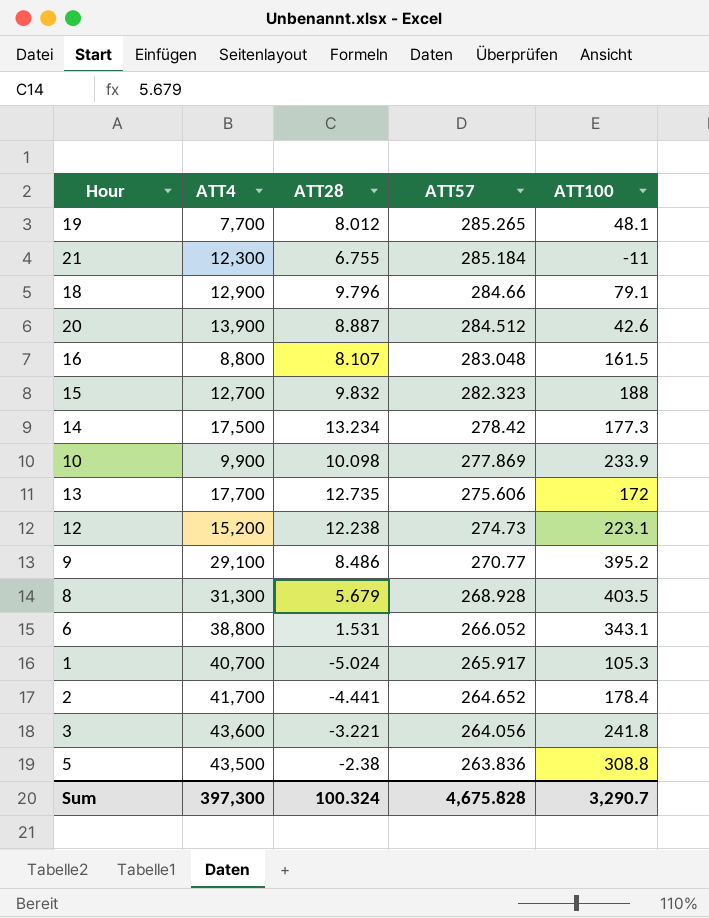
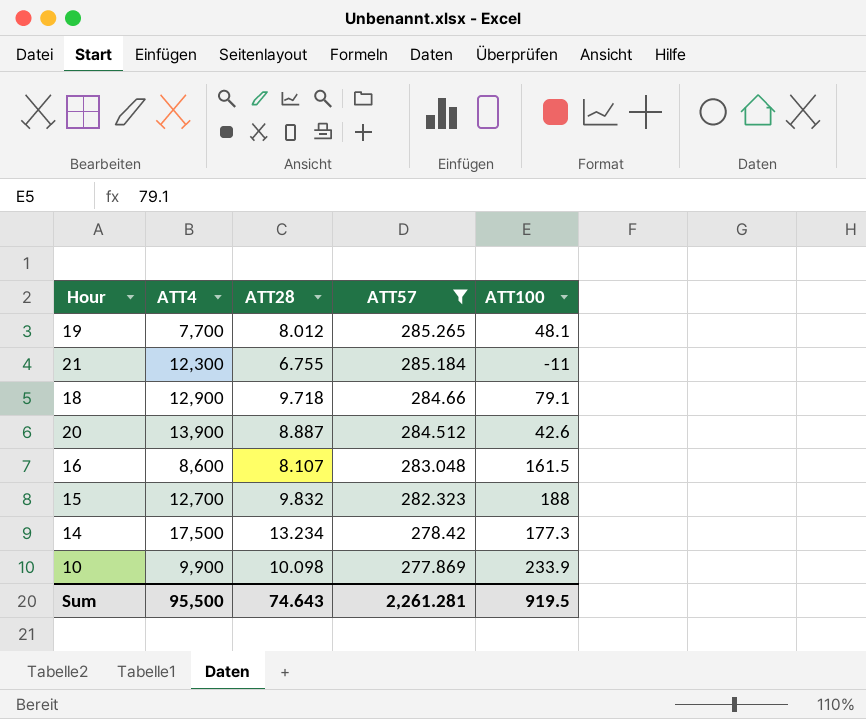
filter: none -> ATT57 >= 277.869
18 | ATT28: 9.796 -> 9.718
16 | ATT4: 8,800 -> 8,600
Sum | ATT4: 397,300 -> 95,500
Sum | ATT28: 100.324 -> 74.643
Sum | ATT57: 4,675.828 -> 2,261.281
Sum | ATT100: 3,290.7 -> 919.5

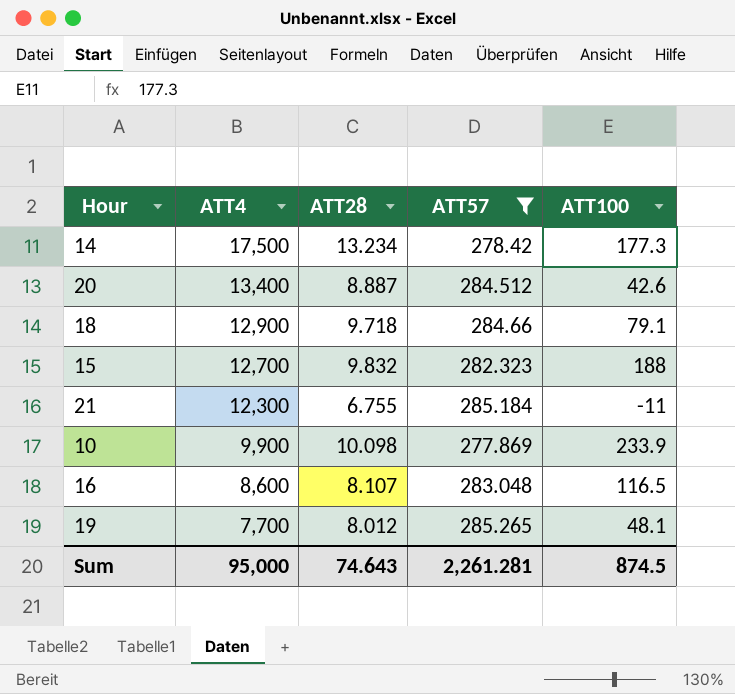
row order: ATT57 descending -> ATT4 descending
20 | ATT4: 13,900 -> 13,400
16 | ATT100: 161.5 -> 116.5
Sum | ATT4: 95,500 -> 95,000
Sum | ATT100: 919.5 -> 874.5

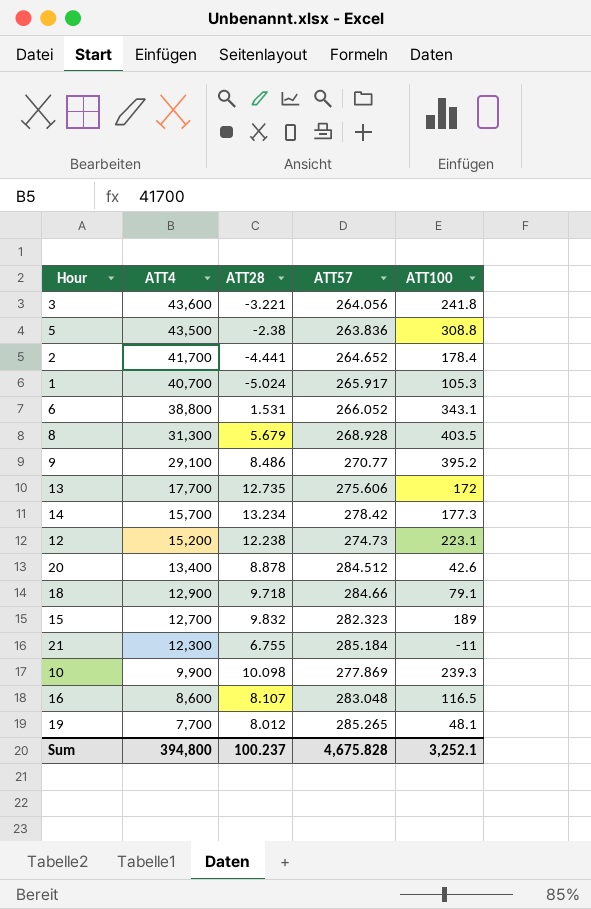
filter: ATT57 >= 277.869 -> none
14 | ATT4: 17,500 -> 15,700
20 | ATT28: 8.887 -> 8.878
15 | ATT100: 188 -> 189
10 | ATT100: 233.9 -> 239.3
Sum | ATT4: 95,000 -> 394,800
Sum | ATT28: 74.643 -> 100.237
Sum | ATT57: 2,261.281 -> 4,675.828
Sum | ATT100: 874.5 -> 3,252.1

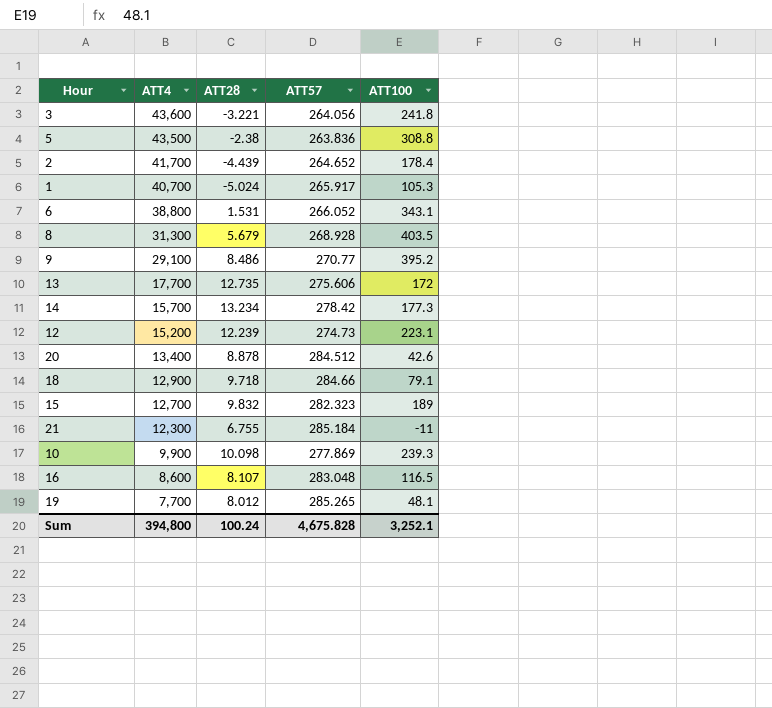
2 | ATT28: -4.441 -> -4.439
12 | ATT28: 12.238 -> 12.239
Sum | ATT28: 100.237 -> 100.24

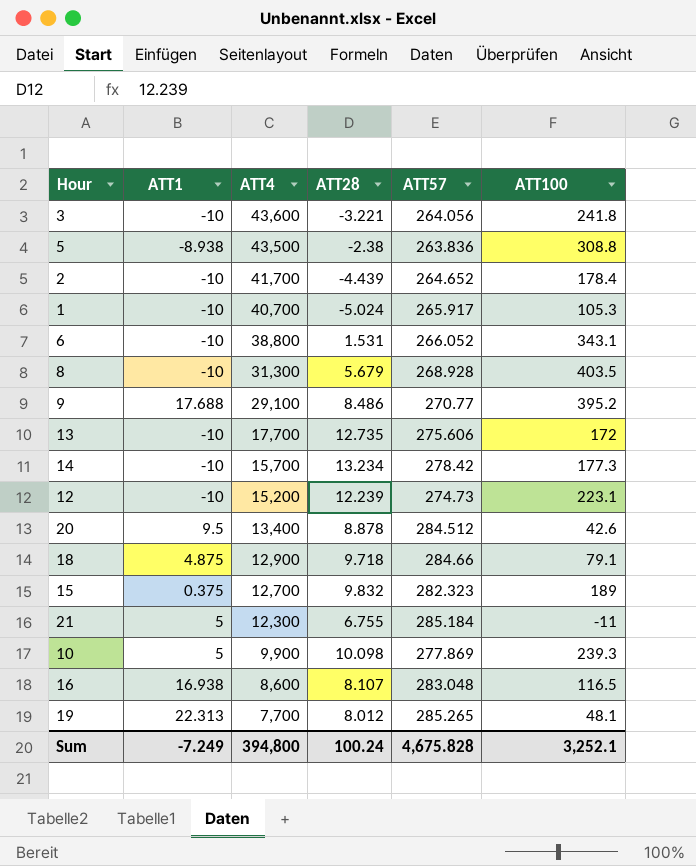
column ATT1 | position: none -> 2

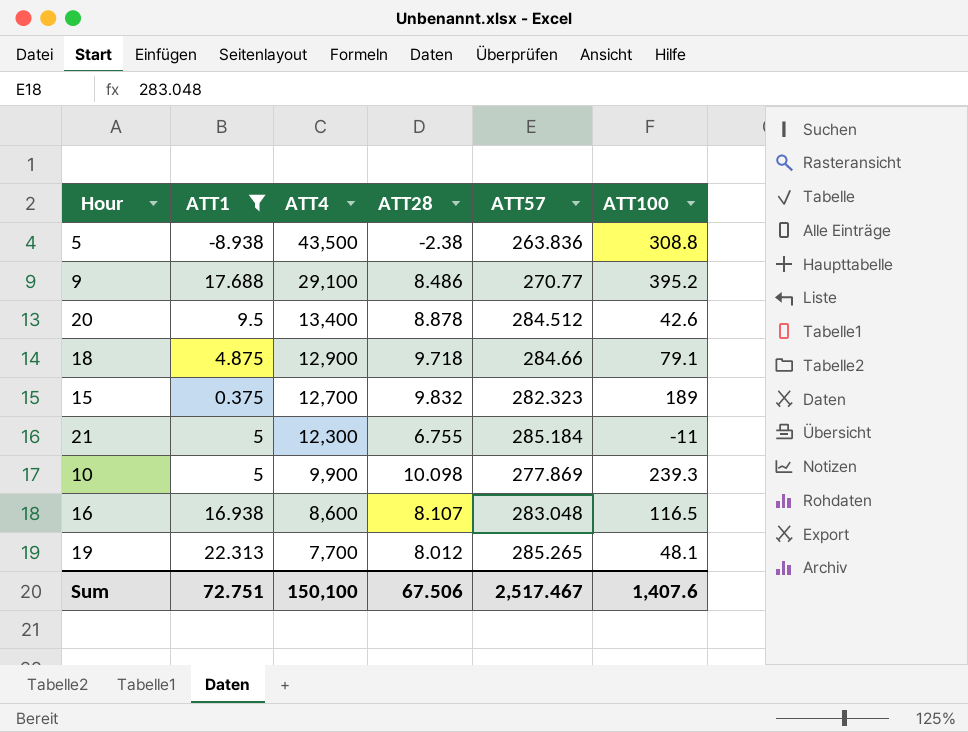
filter: none -> ATT1 != -10
Sum | ATT1: -7.249 -> 72.751
Sum | ATT4: 394,800 -> 150,100
Sum | ATT28: 100.24 -> 67.506
Sum | ATT57: 4,675.828 -> 2,517.467
Sum | ATT100: 3,252.1 -> 1,407.6

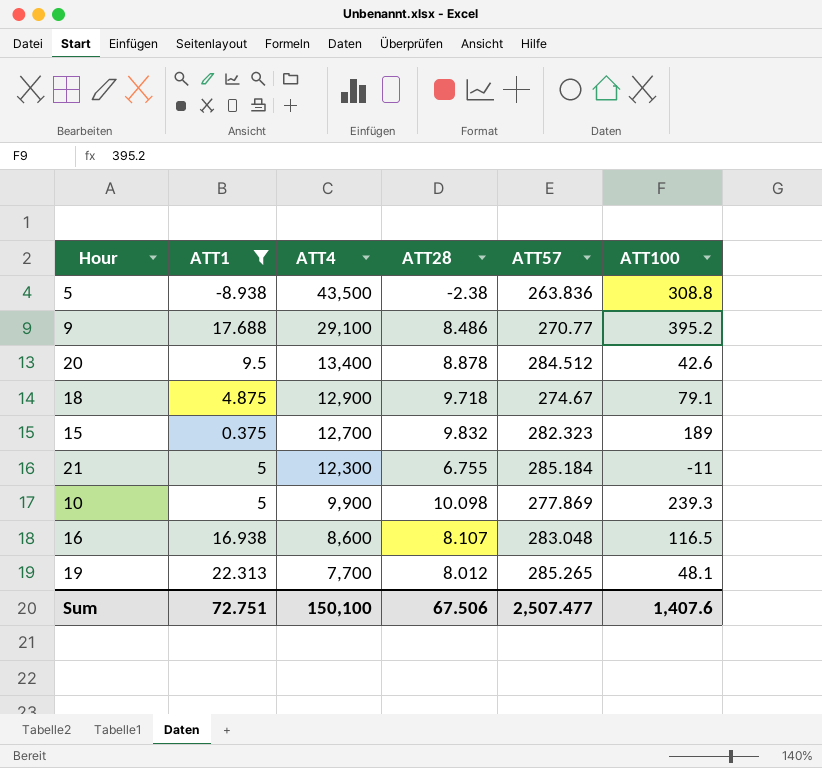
18 | ATT57: 284.66 -> 274.67
Sum | ATT57: 2,517.467 -> 2,507.477

